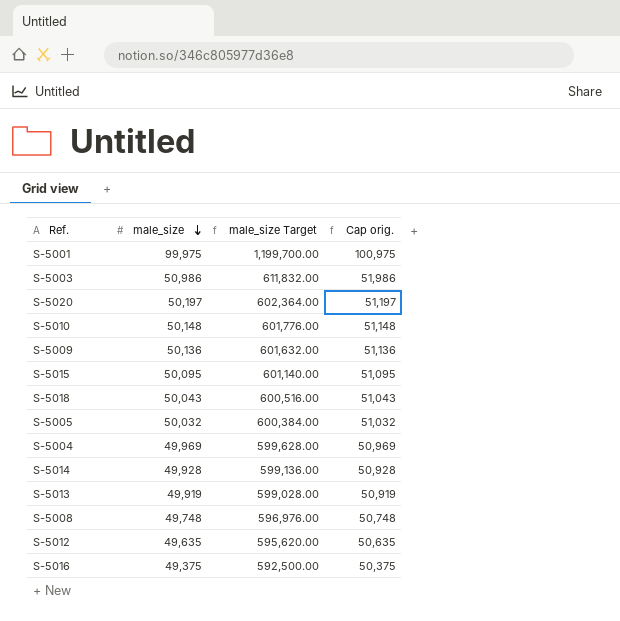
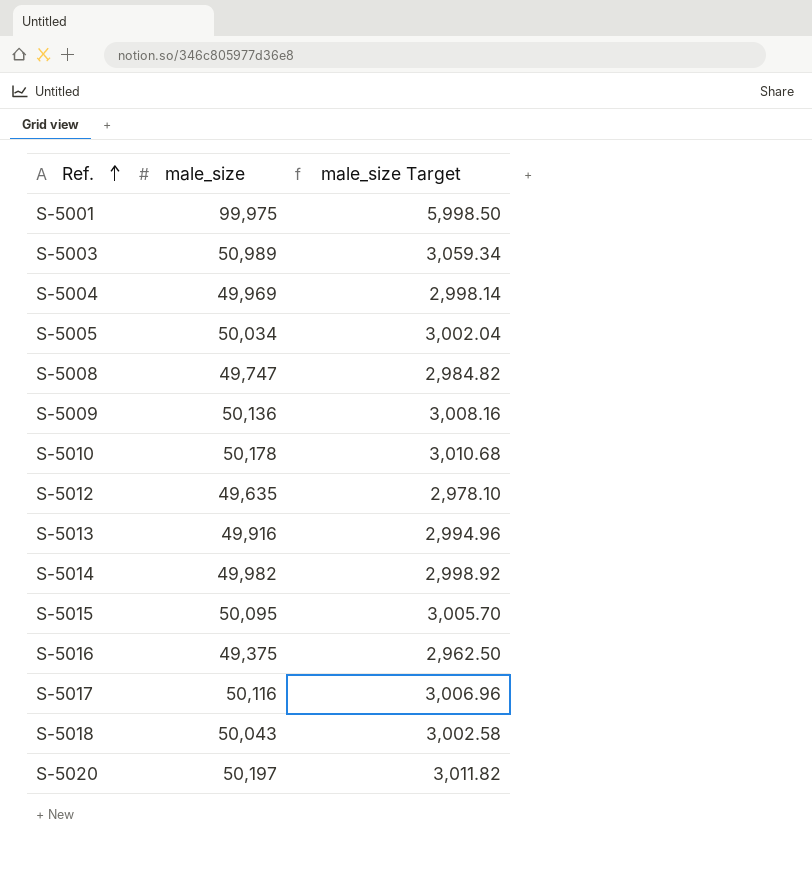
row order: male_size descending -> Ref. ascending
column Cap orig. | formula: [male_size] + 1000 -> none
column male_size Target | formula: [male_size] * 12 -> [male_size] * 0.06
S-5003 | male_size: 50,986 -> 50,989
S-5005 | male_size: 50,032 -> 50,034
S-5008 | male_size: 49,748 -> 49,747
S-5010 | male_size: 50,148 -> 50,178
S-5013 | male_size: 49,919 -> 49,916
S-5014 | male_size: 49,928 -> 49,982
row S-5017: none -> 50,116 | 3,006.96

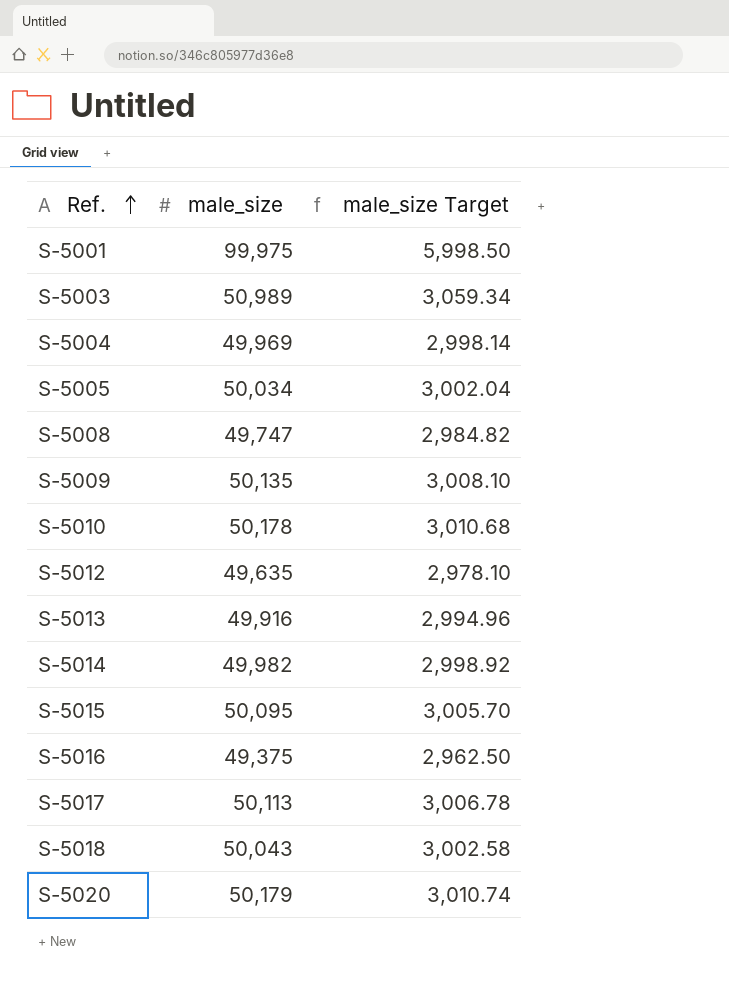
S-5009 | male_size: 50,136 -> 50,135
S-5009 | male_size Target: 3,008.16 -> 3,008.10
S-5017 | male_size: 50,116 -> 50,113
S-5017 | male_size Target: 3,006.96 -> 3,006.78
S-5020 | male_size: 50,197 -> 50,179
S-5020 | male_size Target: 3,011.82 -> 3,010.74

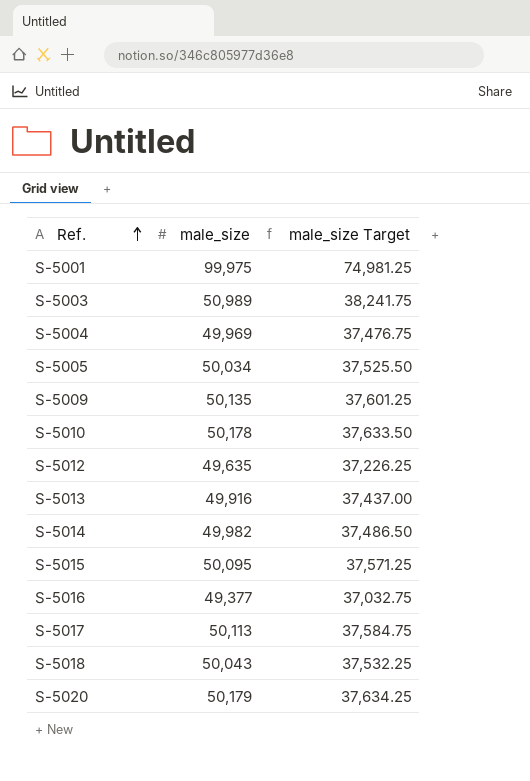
column male_size Target | formula: [male_size] * 0.06 -> [male_size] * 0.75
row S-5008: 49,747 | 2,984.82 -> none
S-5016 | male_size: 49,375 -> 49,377

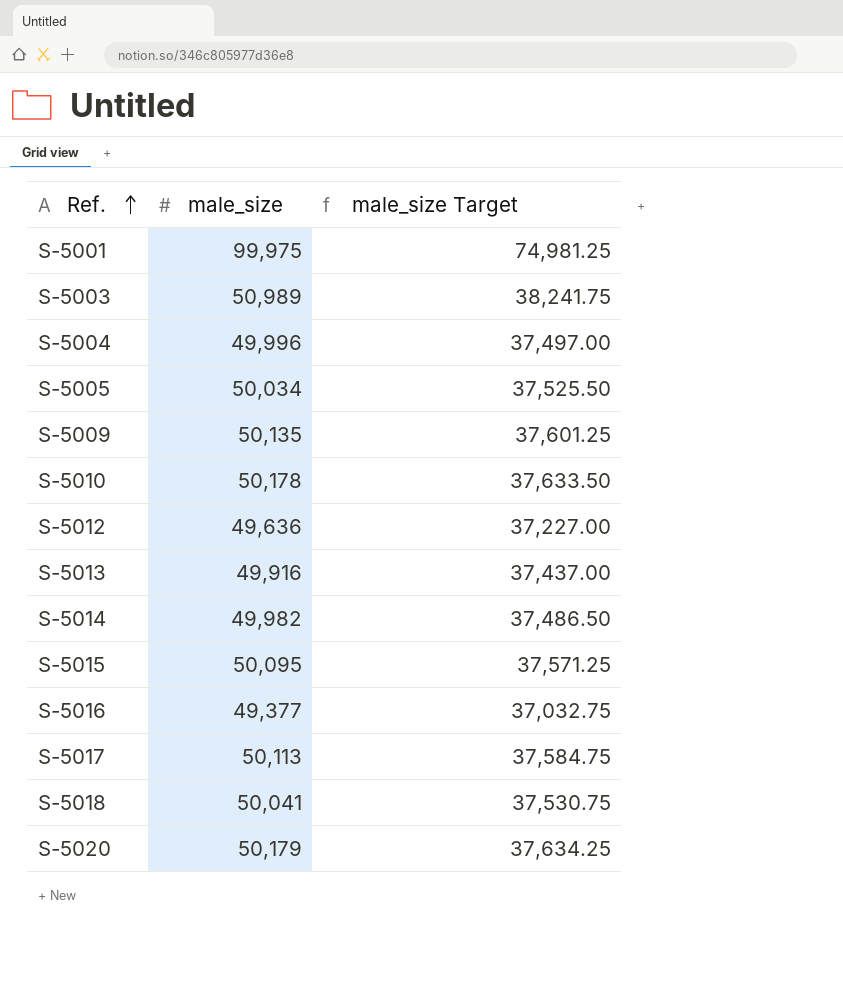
S-5004 | male_size: 49,969 -> 49,996
S-5004 | male_size Target: 37,476.75 -> 37,497.00
S-5012 | male_size: 49,635 -> 49,636
S-5012 | male_size Target: 37,226.25 -> 37,227.00
S-5018 | male_size: 50,043 -> 50,041
S-5018 | male_size Target: 37,532.25 -> 37,530.75

